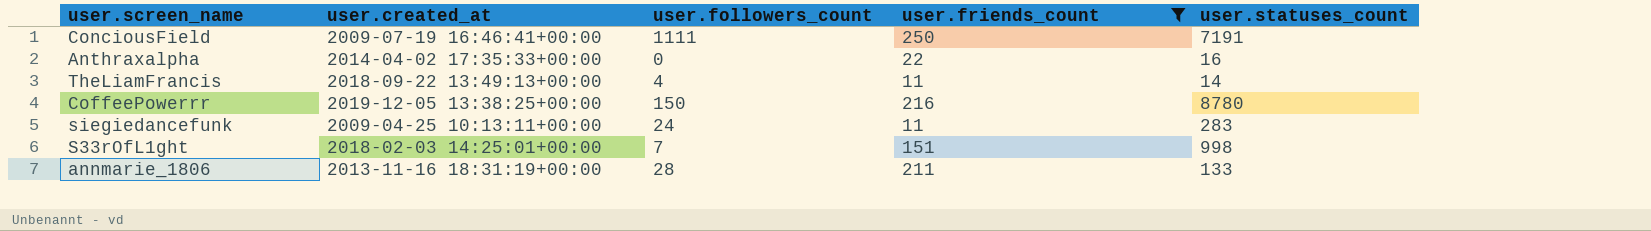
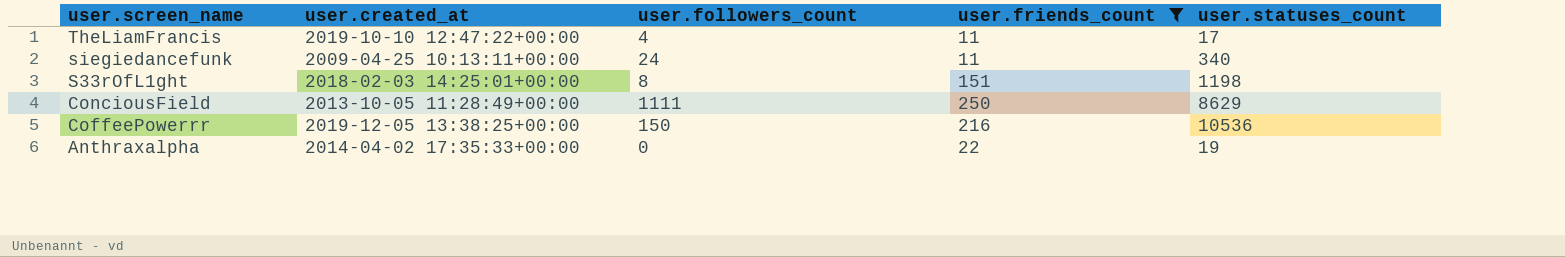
row order: none -> user.screen_name descending
row annmarie_1806: 2013-11-16 18:31:19+00:00 | 28 | 211 | 133 -> none
TheLiamFrancis | user.created_at: 2018-09-22 13:49:13+00:00 -> 2019-10-10 12:47:22+00:00
TheLiamFrancis | user.statuses_count: 14 -> 17
siegiedancefunk | user.statuses_count: 283 -> 340
S33rOfL1ght | user.followers_count: 7 -> 8
S33rOfL1ght | user.statuses_count: 998 -> 1198
ConciousField | user.created_at: 2009-07-19 16:46:41+00:00 -> 2013-10-05 11:28:49+00:00
ConciousField | user.statuses_count: 7191 -> 8629
CoffeePowerrr | user.statuses_count: 8780 -> 10536
Anthraxalpha | user.statuses_count: 16 -> 19

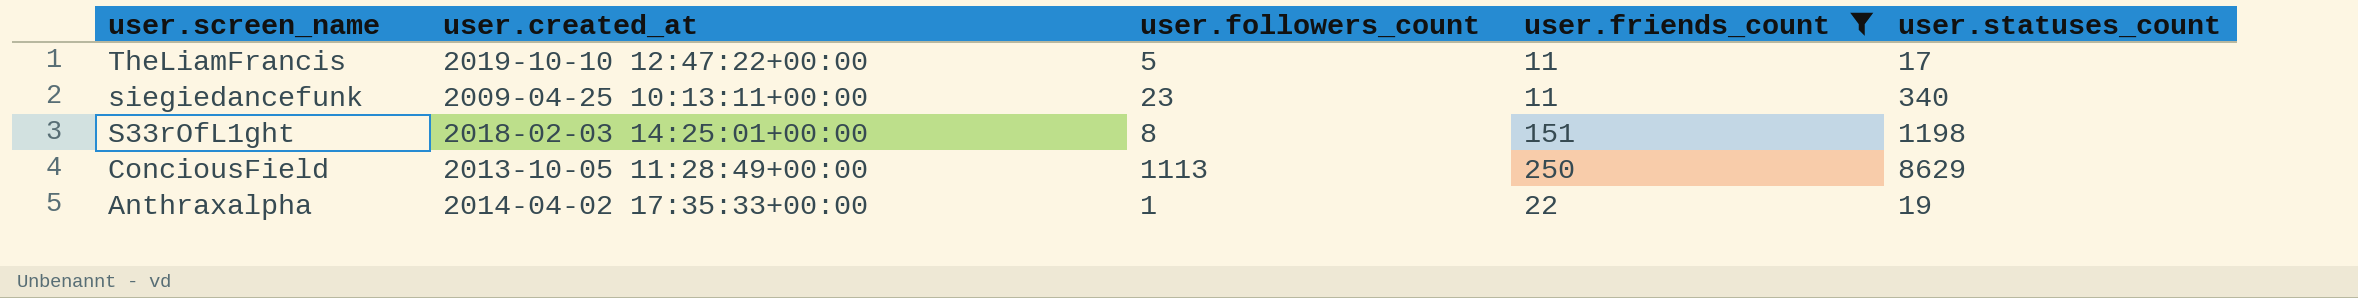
row CoffeePowerrr: 2019-12-05 13:38:25+00:00 | 150 | 216 | 10536 -> none
TheLiamFrancis | user.followers_count: 4 -> 5
siegiedancefunk | user.followers_count: 24 -> 23
ConciousField | user.followers_count: 1111 -> 1113
Anthraxalpha | user.followers_count: 0 -> 1

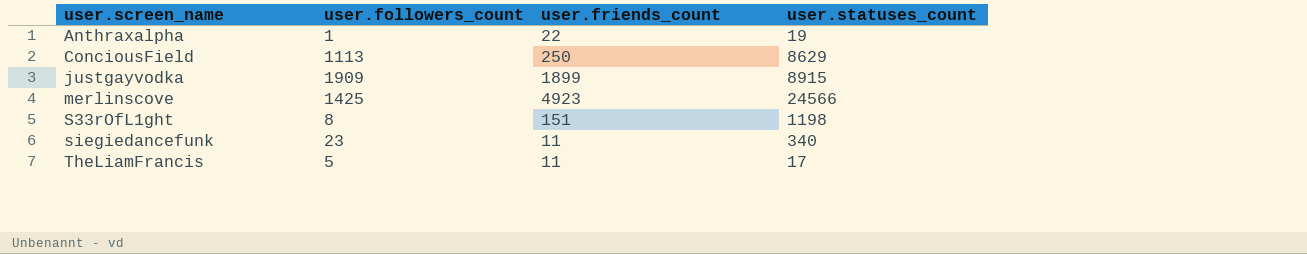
filter: user.friends_count <= 250 -> none
row order: user.screen_name descending -> user.screen_name ascending
column user.created_at | position: 2 -> none

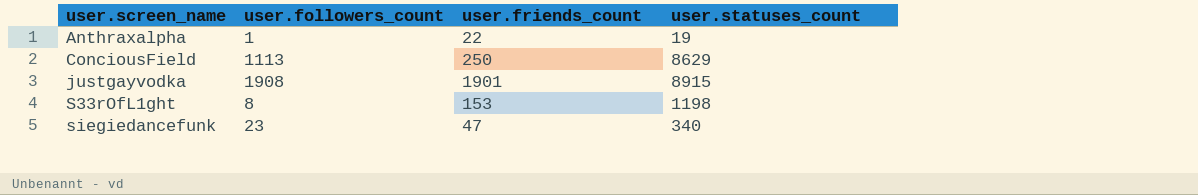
row merlinscove: 1425 | 4923 | 24566 -> none
row TheLiamFrancis: 5 | 11 | 17 -> none
justgayvodka | user.followers_count: 1909 -> 1908
justgayvodka | user.friends_count: 1899 -> 1901
S33rOfL1ght | user.friends_count: 151 -> 153
siegiedancefunk | user.friends_count: 11 -> 47

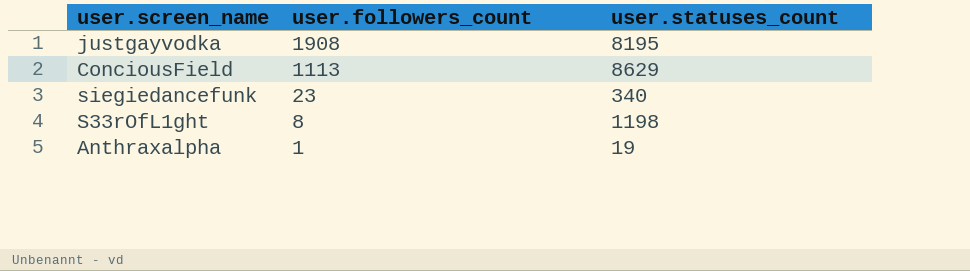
row order: user.screen_name ascending -> user.followers_count descending
column user.friends_count | position: 3 -> none
justgayvodka | user.statuses_count: 8915 -> 8195

